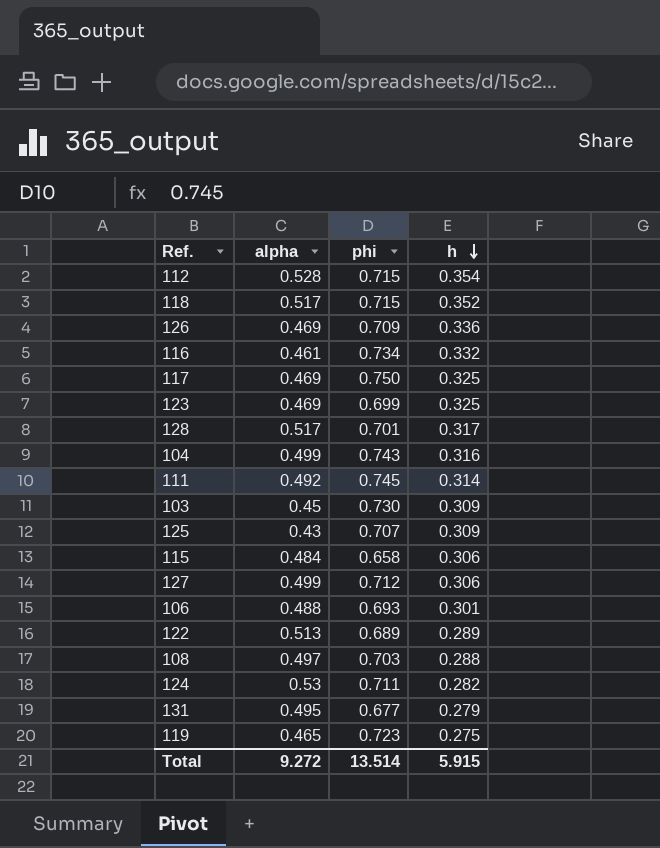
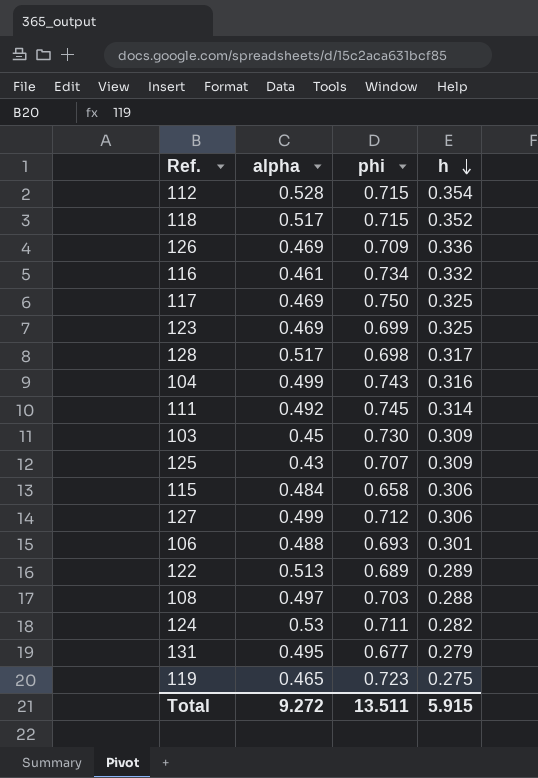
128 | phi: 0.701 -> 0.698
Total | phi: 13.514 -> 13.511

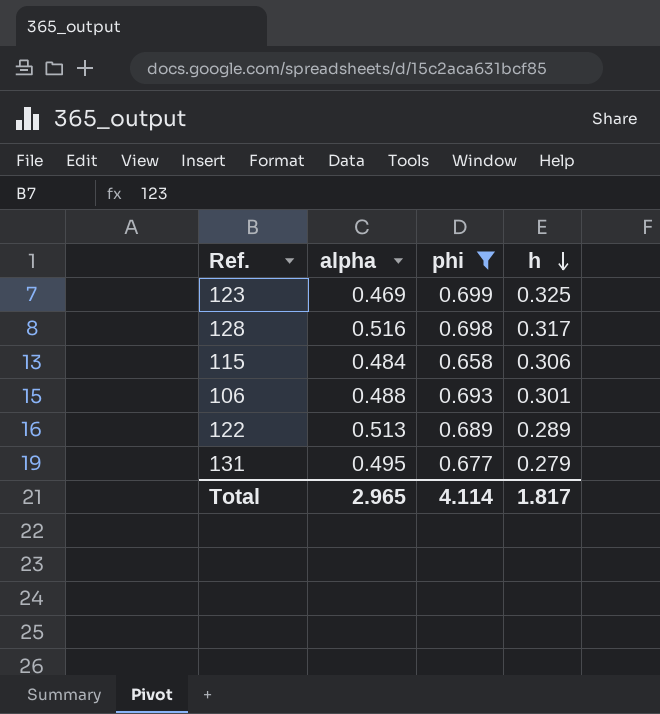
filter: none -> phi <= 0.699
128 | alpha: 0.517 -> 0.516
Total | alpha: 9.272 -> 2.965
Total | phi: 13.511 -> 4.114
Total | h: 5.915 -> 1.817

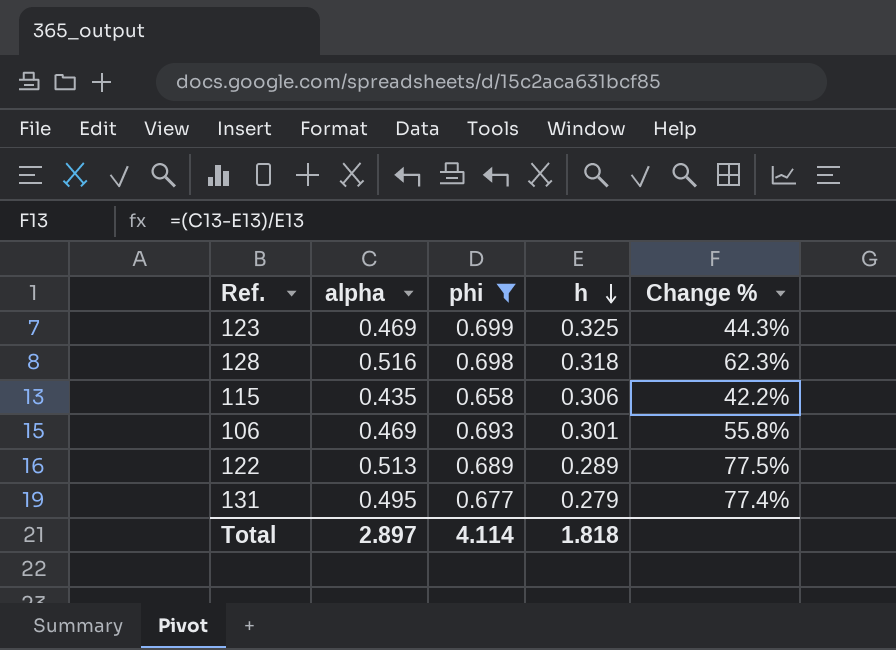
column Change % | formula: none -> ([alpha] - [h]) / [h]
128 | h: 0.317 -> 0.318
115 | alpha: 0.484 -> 0.435
106 | alpha: 0.488 -> 0.469
Total | alpha: 2.965 -> 2.897
Total | h: 1.817 -> 1.818

